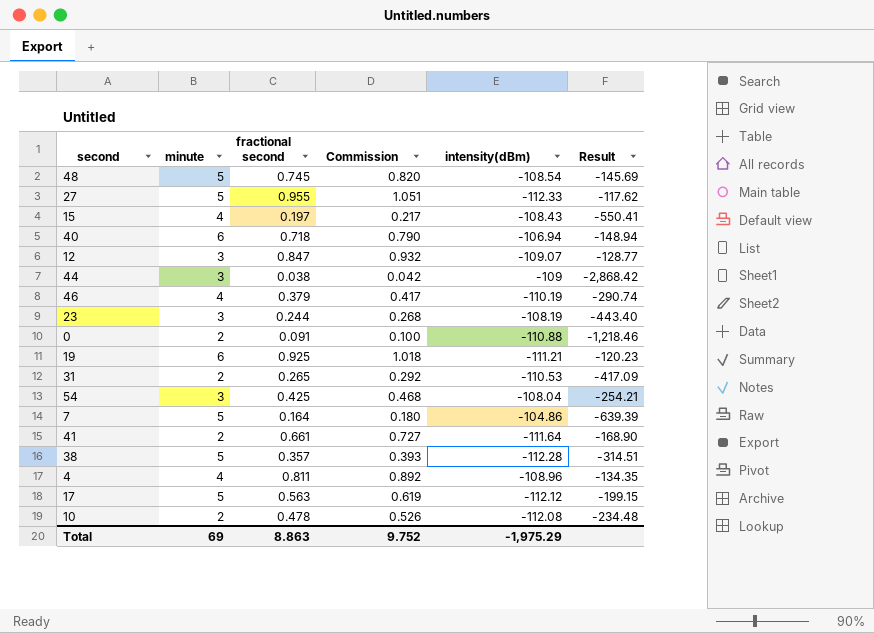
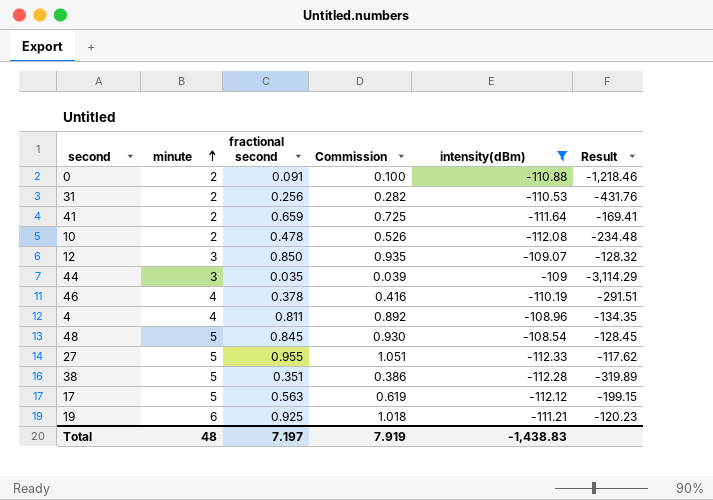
filter: none -> intensity(dBm) <= -108.54
row order: none -> minute ascending
31 | fractional second: 0.265 -> 0.256
31 | Commission: 0.292 -> 0.282
31 | Result: -417.09 -> -431.76
41 | fractional second: 0.661 -> 0.659
41 | Commission: 0.727 -> 0.725
41 | Result: -168.90 -> -169.41
12 | fractional second: 0.847 -> 0.850
12 | Commission: 0.932 -> 0.935
12 | Result: -128.77 -> -128.32
44 | fractional second: 0.038 -> 0.035
44 | Commission: 0.042 -> 0.039
44 | Result: -2,868.42 -> -3,114.29
46 | fractional second: 0.379 -> 0.378
46 | Commission: 0.417 -> 0.416
46 | Result: -290.74 -> -291.51
48 | fractional second: 0.745 -> 0.845
48 | Commission: 0.820 -> 0.930
48 | Result: -145.69 -> -128.45
38 | fractional second: 0.357 -> 0.351
38 | Commission: 0.393 -> 0.386
38 | Result: -314.51 -> -319.89
Total | minute: 69 -> 48
Total | fractional second: 8.863 -> 7.197
Total | Commission: 9.752 -> 7.919
Total | intensity(dBm): -1,975.29 -> -1,438.83

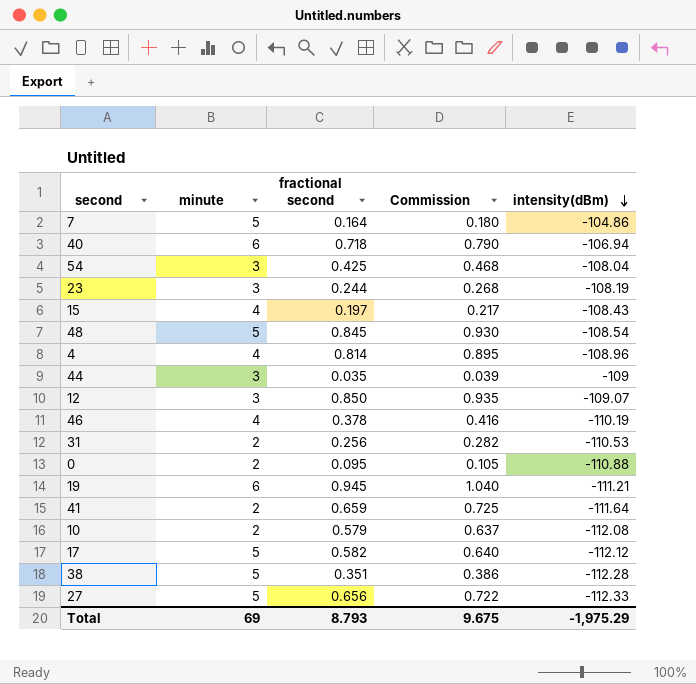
filter: intensity(dBm) <= -108.54 -> none
row order: minute ascending -> intensity(dBm) descending
column Result | formula: [intensity(dBm)] / [fractional second] -> none
4 | fractional second: 0.811 -> 0.814
4 | Commission: 0.892 -> 0.895
0 | fractional second: 0.091 -> 0.095
0 | Commission: 0.100 -> 0.105
19 | fractional second: 0.925 -> 0.945
19 | Commission: 1.018 -> 1.040
10 | fractional second: 0.478 -> 0.579
10 | Commission: 0.526 -> 0.637
17 | fractional second: 0.563 -> 0.582
17 | Commission: 0.619 -> 0.640
27 | fractional second: 0.955 -> 0.656
27 | Commission: 1.051 -> 0.722
Total | minute: 48 -> 69
Total | fractional second: 7.197 -> 8.793
Total | Commission: 7.919 -> 9.675
Total | intensity(dBm): -1,438.83 -> -1,975.29

